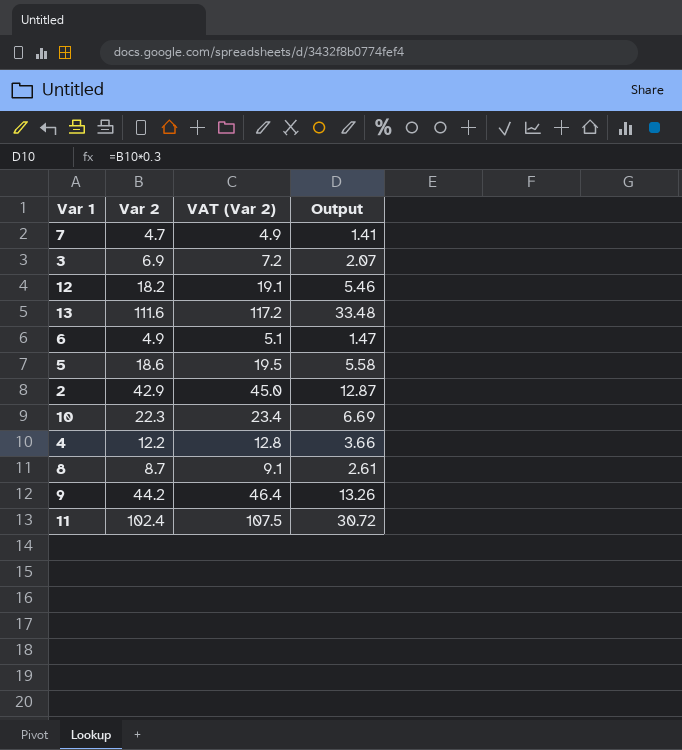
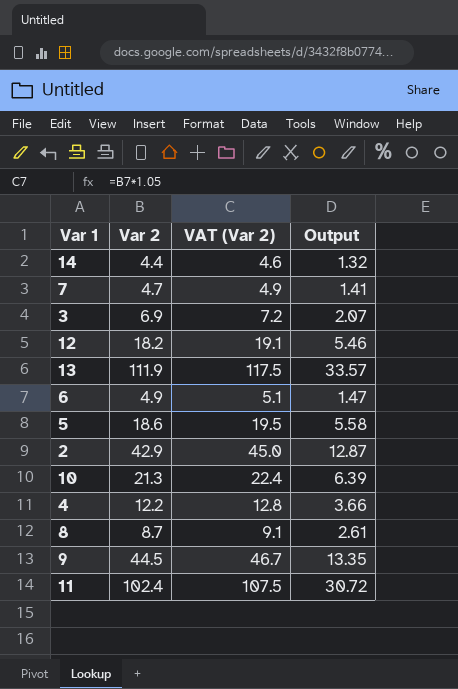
row 14: none -> 4.4 | 4.6 | 1.32
13 | Var 2: 111.6 -> 111.9
13 | VAT (Var 2): 117.2 -> 117.5
13 | Output: 33.48 -> 33.57
10 | Var 2: 22.3 -> 21.3
10 | VAT (Var 2): 23.4 -> 22.4
10 | Output: 6.69 -> 6.39
9 | Var 2: 44.2 -> 44.5
9 | VAT (Var 2): 46.4 -> 46.7
9 | Output: 13.26 -> 13.35

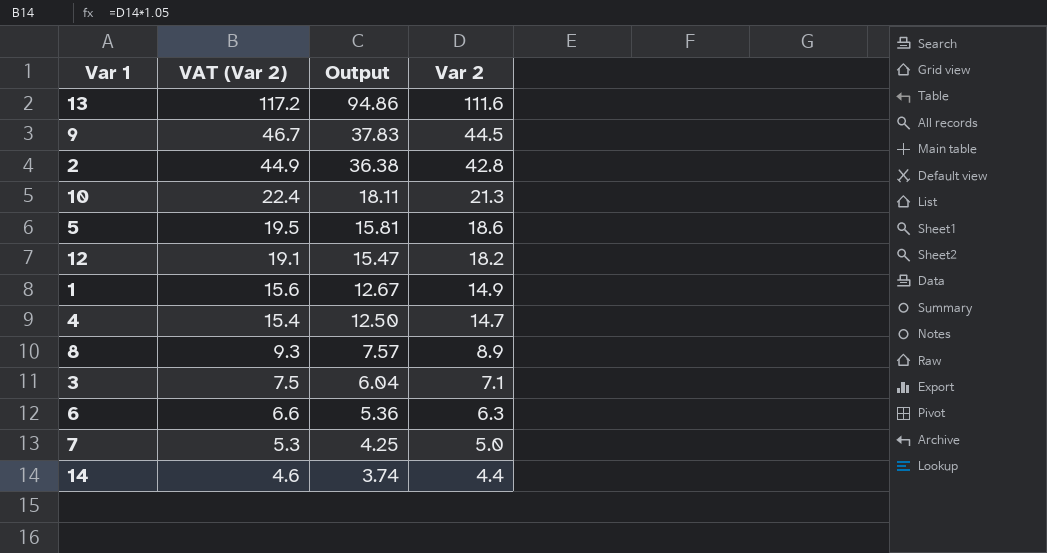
row order: none -> VAT (Var 2) descending
column Output | formula: [Var 2] * 0.3 -> [Var 2] * 0.85
column Var 2 | position: 2 -> 4
row 11: 102.4 | 107.5 | 30.72 -> none
13 | VAT (Var 2): 117.5 -> 117.2
13 | Var 2: 111.9 -> 111.6
2 | VAT (Var 2): 45.0 -> 44.9
2 | Var 2: 42.9 -> 42.8
row 1: none -> 15.6 | 12.67 | 14.9
4 | VAT (Var 2): 12.8 -> 15.4
4 | Var 2: 12.2 -> 14.7
8 | VAT (Var 2): 9.1 -> 9.3
8 | Var 2: 8.7 -> 8.9
3 | VAT (Var 2): 7.2 -> 7.5
3 | Var 2: 6.9 -> 7.1
6 | VAT (Var 2): 5.1 -> 6.6
6 | Var 2: 4.9 -> 6.3
7 | VAT (Var 2): 4.9 -> 5.3
7 | Var 2: 4.7 -> 5.0

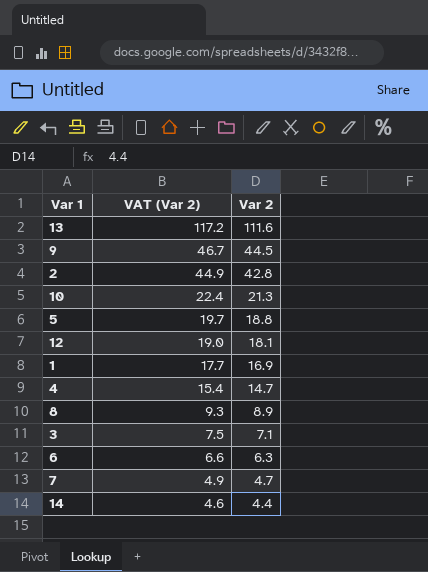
column Output | formula: [Var 2] * 0.85 -> none
5 | VAT (Var 2): 19.5 -> 19.7
5 | Var 2: 18.6 -> 18.8
12 | VAT (Var 2): 19.1 -> 19.0
12 | Var 2: 18.2 -> 18.1
1 | VAT (Var 2): 15.6 -> 17.7
1 | Var 2: 14.9 -> 16.9
7 | VAT (Var 2): 5.3 -> 4.9
7 | Var 2: 5.0 -> 4.7

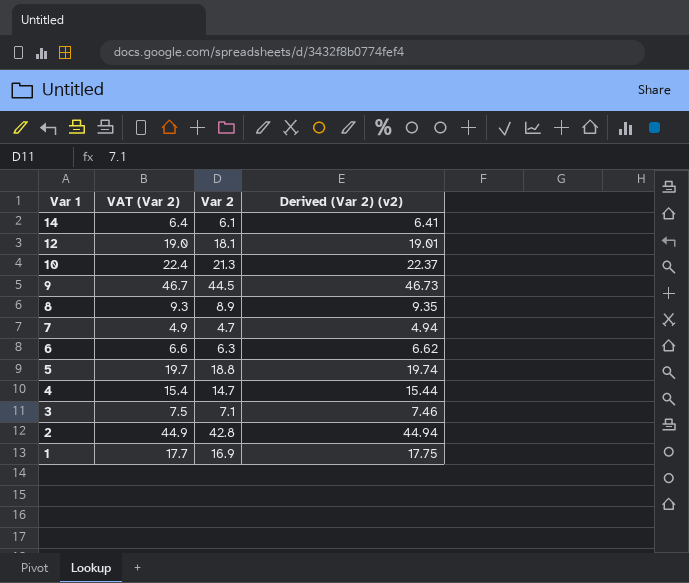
row order: VAT (Var 2) descending -> Var 1 descending
column Derived (Var 2) (v2) | formula: none -> [Var 2] * 1.05
row 13: 117.2 | 111.6 -> none
14 | VAT (Var 2): 4.6 -> 6.4
14 | Var 2: 4.4 -> 6.1

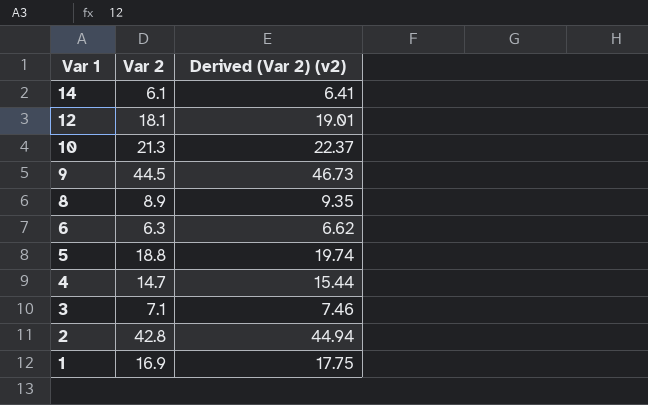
column VAT (Var 2) | formula: [Var 2] * 1.05 -> none
row 7: 4.9 | 4.7 | 4.94 -> none

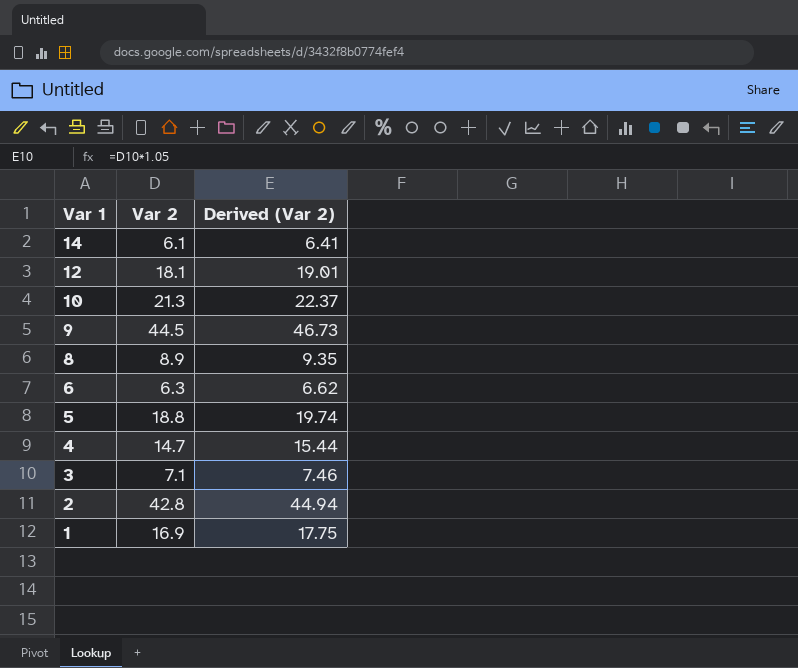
column name: Derived (Var 2) (v2) -> Derived (Var 2)

